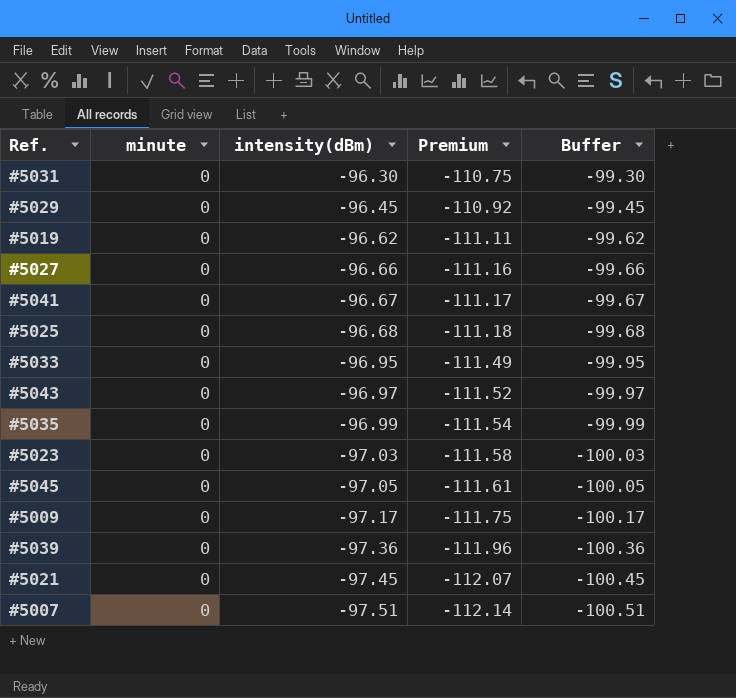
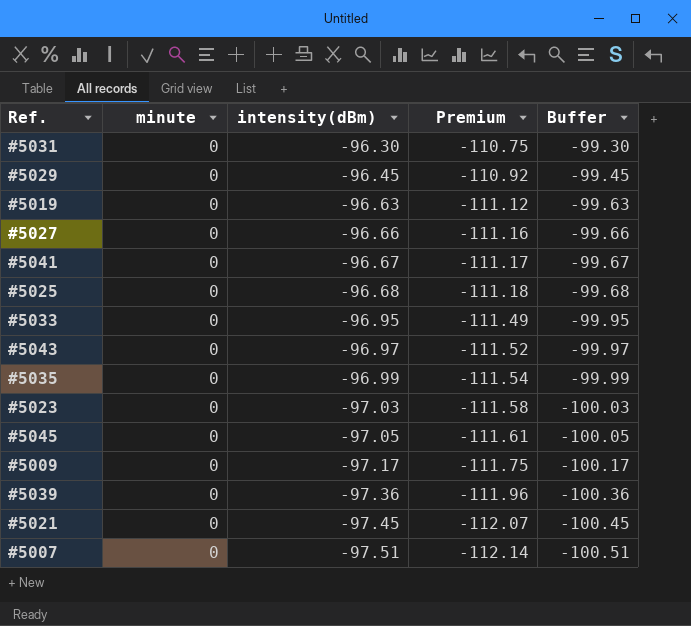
#5019 | intensity(dBm): -96.62 -> -96.63
#5019 | Premium: -111.11 -> -111.12
#5019 | Buffer: -99.62 -> -99.63

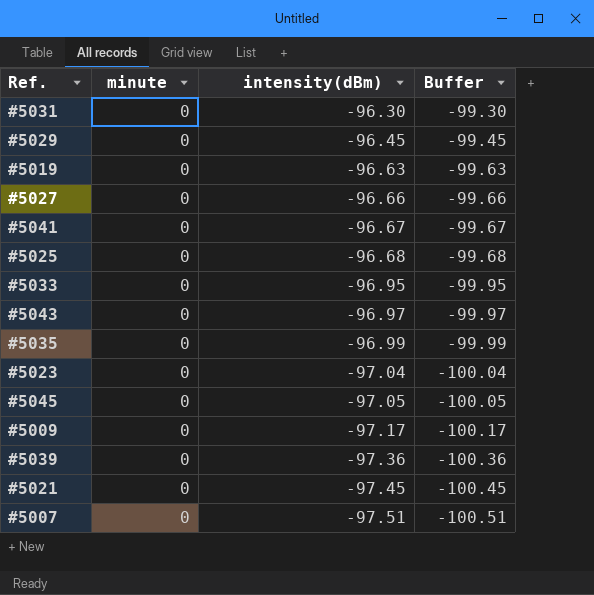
column Premium | formula: [intensity(dBm)] * 1.15 -> none
#5023 | intensity(dBm): -97.03 -> -97.04
#5023 | Buffer: -100.03 -> -100.04

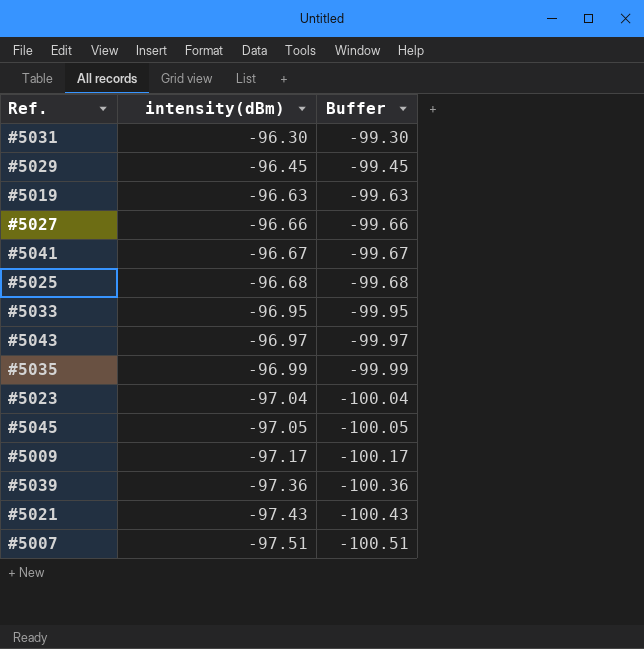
column minute | position: 2 -> none
#5021 | intensity(dBm): -97.45 -> -97.43
#5021 | Buffer: -100.45 -> -100.43

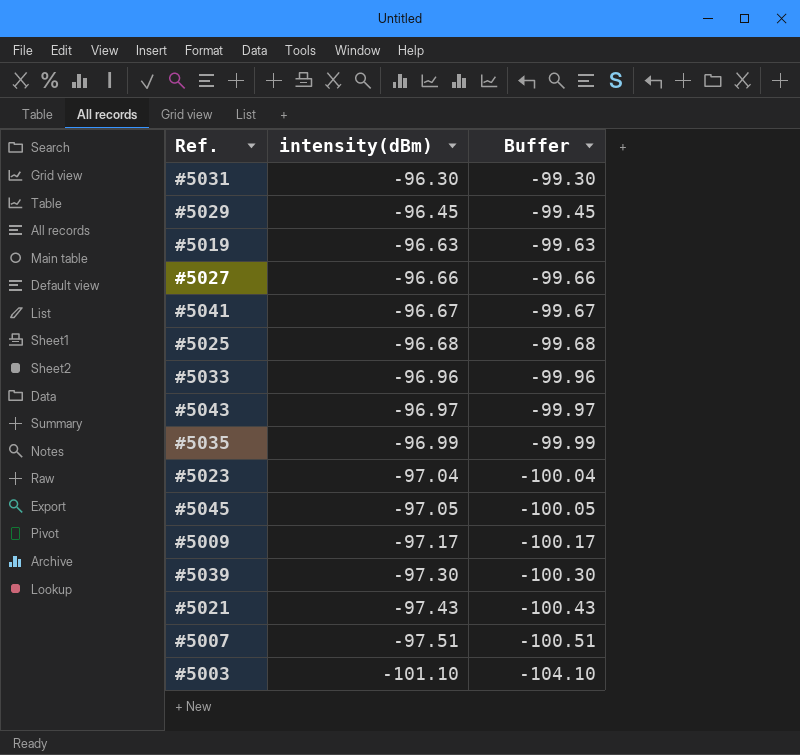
#5033 | intensity(dBm): -96.95 -> -96.96
#5033 | Buffer: -99.95 -> -99.96
#5039 | intensity(dBm): -97.36 -> -97.30
#5039 | Buffer: -100.36 -> -100.30
row #5003: none -> -101.10 | -104.10

